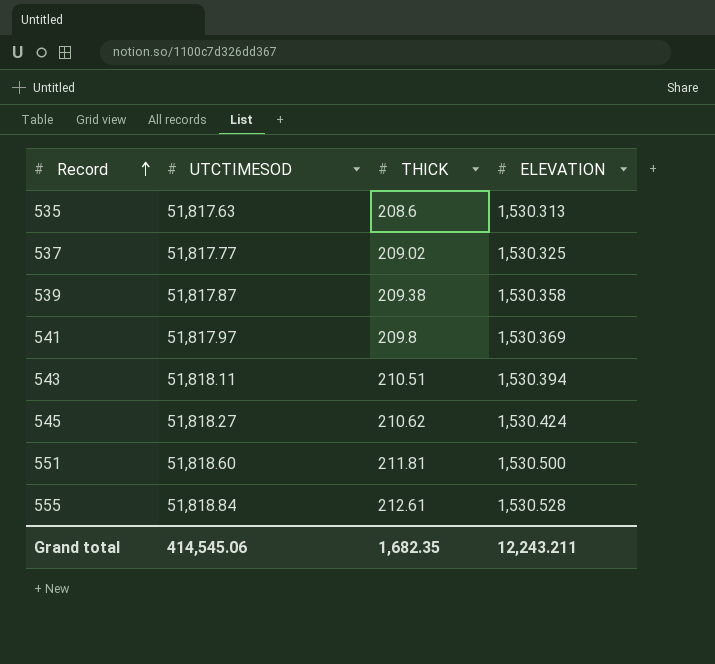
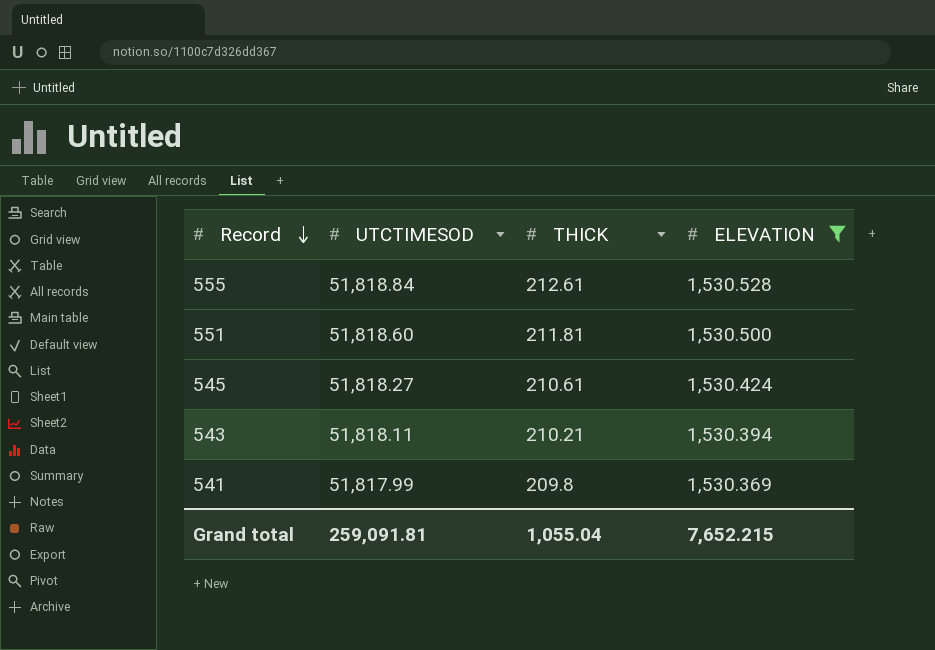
filter: none -> ELEVATION >= 1,530.369
row order: Record ascending -> Record descending
545 | THICK: 210.62 -> 210.61
543 | THICK: 210.51 -> 210.21
541 | UTCTIMESOD: 51,817.97 -> 51,817.99
Grand total | UTCTIMESOD: 414,545.06 -> 259,091.81
Grand total | THICK: 1,682.35 -> 1,055.04
Grand total | ELEVATION: 12,243.211 -> 7,652.215

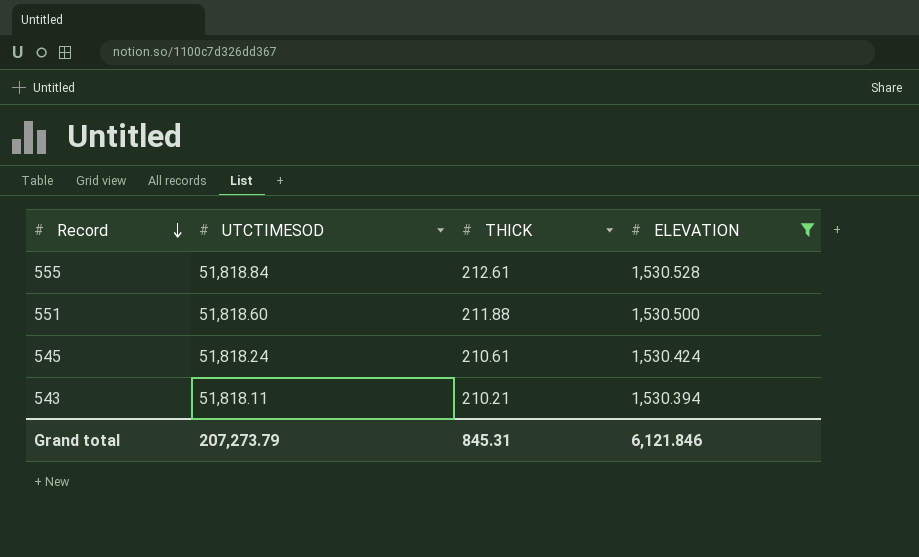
row 541: 51,817.99 | 209.8 | 1,530.369 -> none
551 | THICK: 211.81 -> 211.88
545 | UTCTIMESOD: 51,818.27 -> 51,818.24
Grand total | UTCTIMESOD: 259,091.81 -> 207,273.79
Grand total | THICK: 1,055.04 -> 845.31
Grand total | ELEVATION: 7,652.215 -> 6,121.846

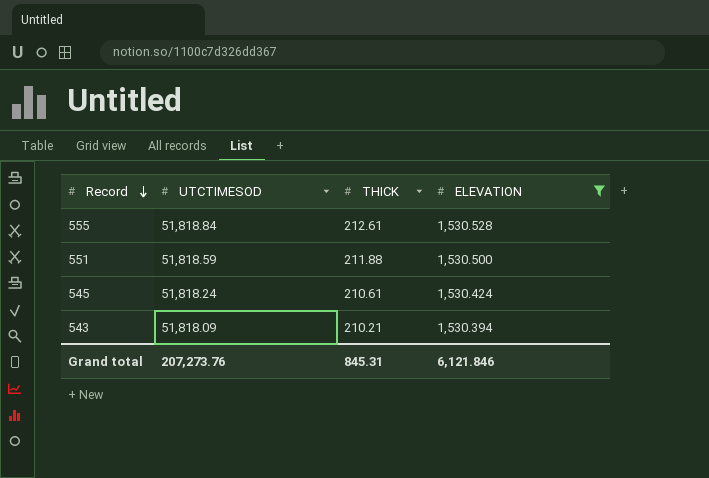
551 | UTCTIMESOD: 51,818.60 -> 51,818.59
543 | UTCTIMESOD: 51,818.11 -> 51,818.09
Grand total | UTCTIMESOD: 207,273.79 -> 207,273.76

